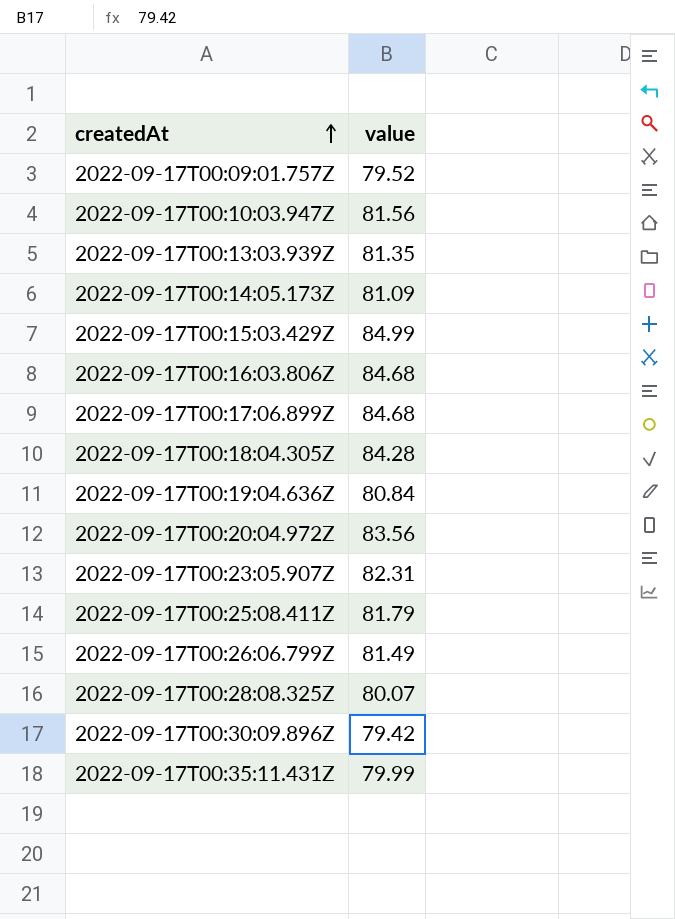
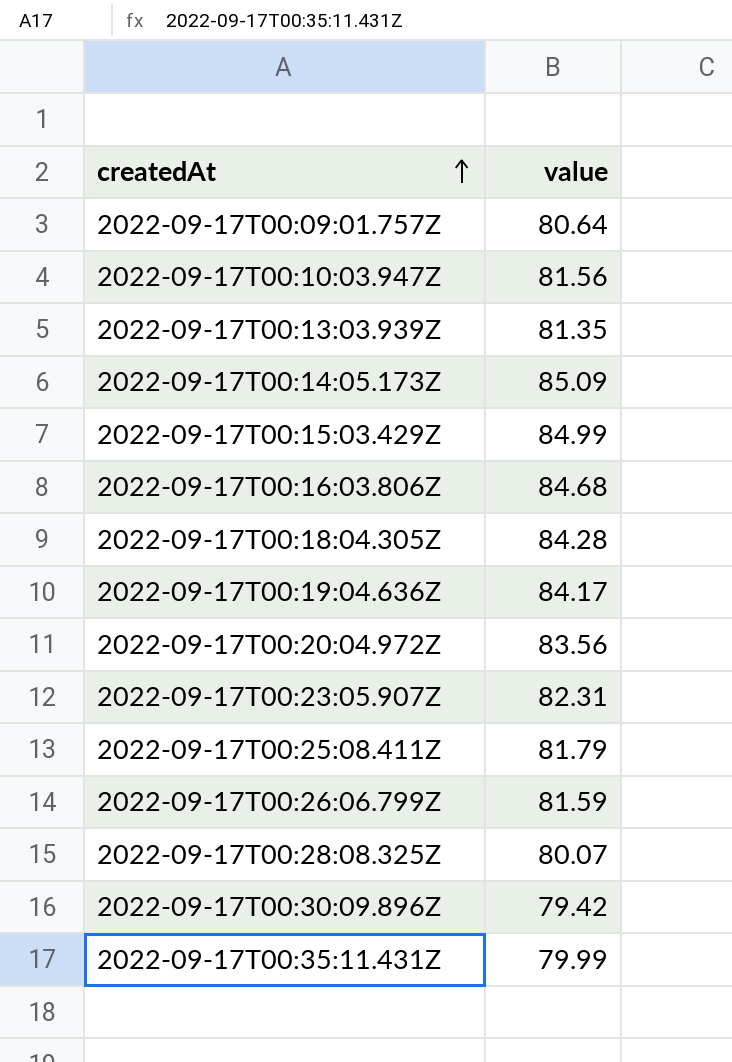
row 2022-09-17T00:17:06.899Z: 84.68 -> none
2022-09-17T00:09:01.757Z | value: 79.52 -> 80.64
2022-09-17T00:14:05.173Z | value: 81.09 -> 85.09
2022-09-17T00:19:04.636Z | value: 80.84 -> 84.17
2022-09-17T00:26:06.799Z | value: 81.49 -> 81.59

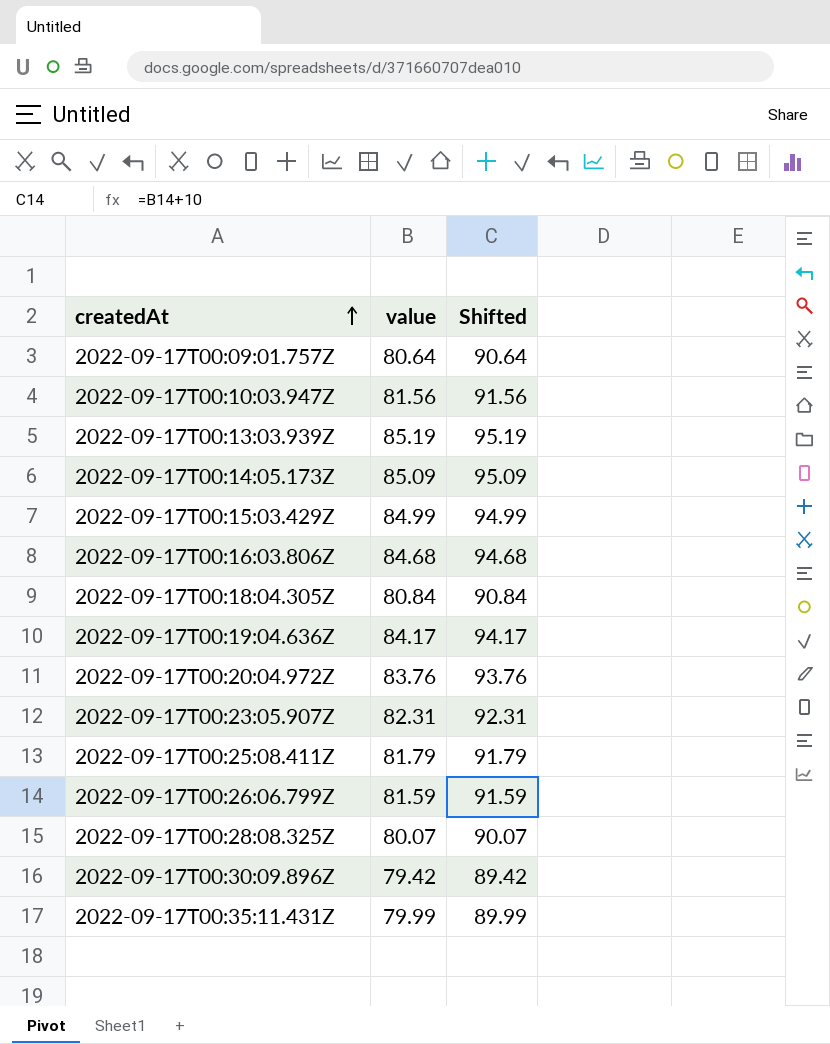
column Shifted | formula: none -> [value] + 10
2022-09-17T00:13:03.939Z | value: 81.35 -> 85.19
2022-09-17T00:18:04.305Z | value: 84.28 -> 80.84
2022-09-17T00:20:04.972Z | value: 83.56 -> 83.76

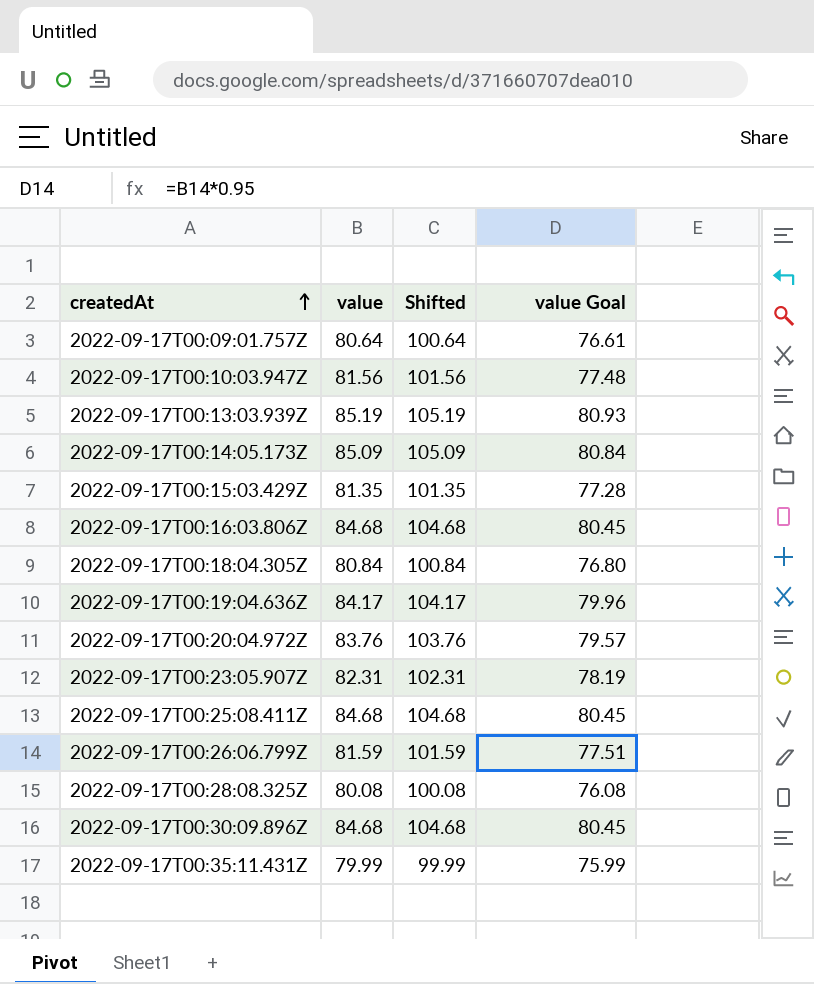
column Shifted | formula: [value] + 10 -> [value] + 20
column value Goal | formula: none -> [value] * 0.95
2022-09-17T00:15:03.429Z | value: 84.99 -> 81.35
2022-09-17T00:25:08.411Z | value: 81.79 -> 84.68
2022-09-17T00:28:08.325Z | value: 80.07 -> 80.08
2022-09-17T00:30:09.896Z | value: 79.42 -> 84.68

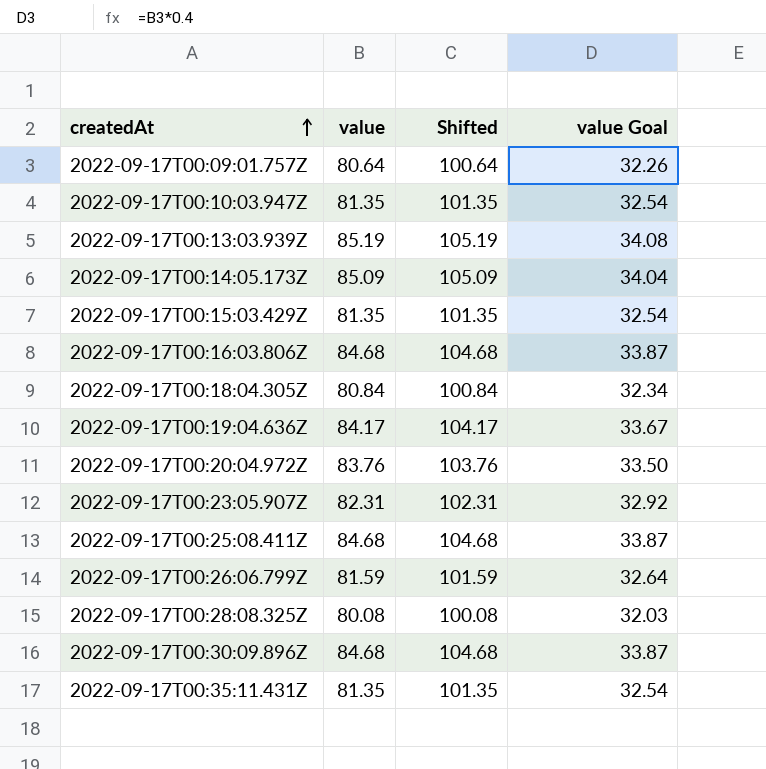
column value Goal | formula: [value] * 0.95 -> [value] * 0.4
2022-09-17T00:10:03.947Z | value: 81.56 -> 81.35
2022-09-17T00:10:03.947Z | Shifted: 101.56 -> 101.35
2022-09-17T00:35:11.431Z | value: 79.99 -> 81.35
2022-09-17T00:35:11.431Z | Shifted: 99.99 -> 101.35

